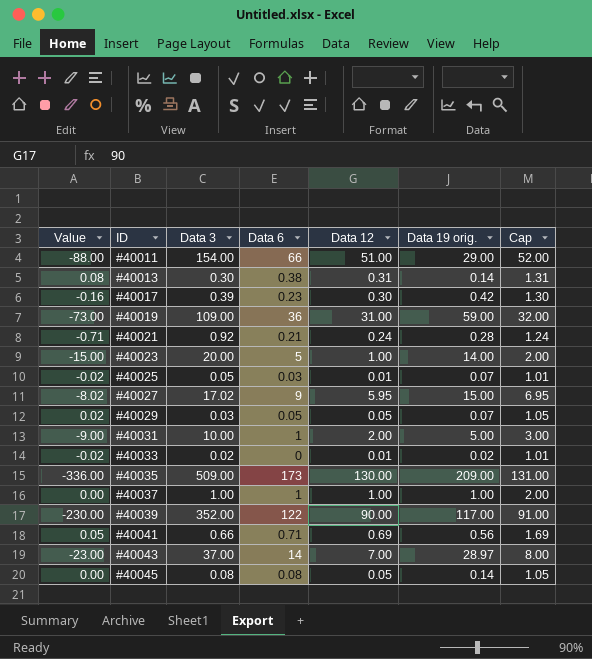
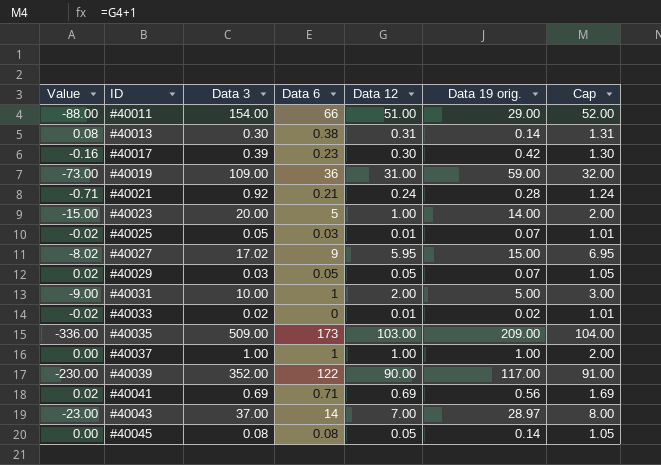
#40035 | Data 12: 130.00 -> 103.00
#40035 | Cap: 131.00 -> 104.00
#40041 | Value: 0.05 -> 0.02
#40041 | Data 3: 0.66 -> 0.69

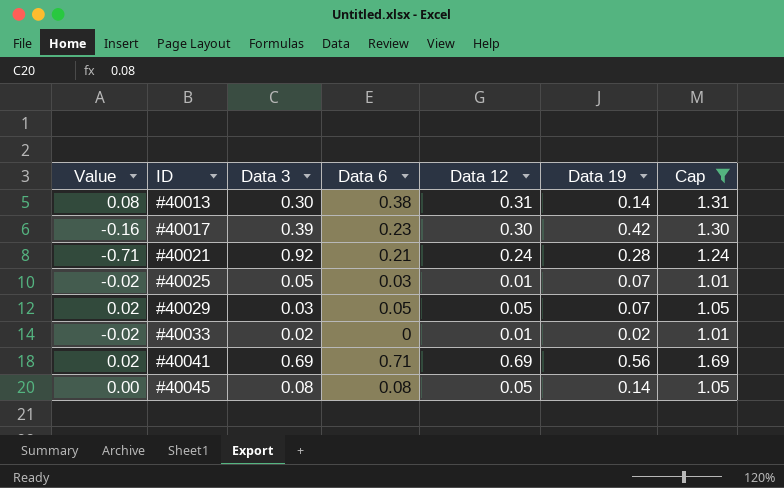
filter: none -> Cap <= 1.69
column name: Data 19 orig. -> Data 19

